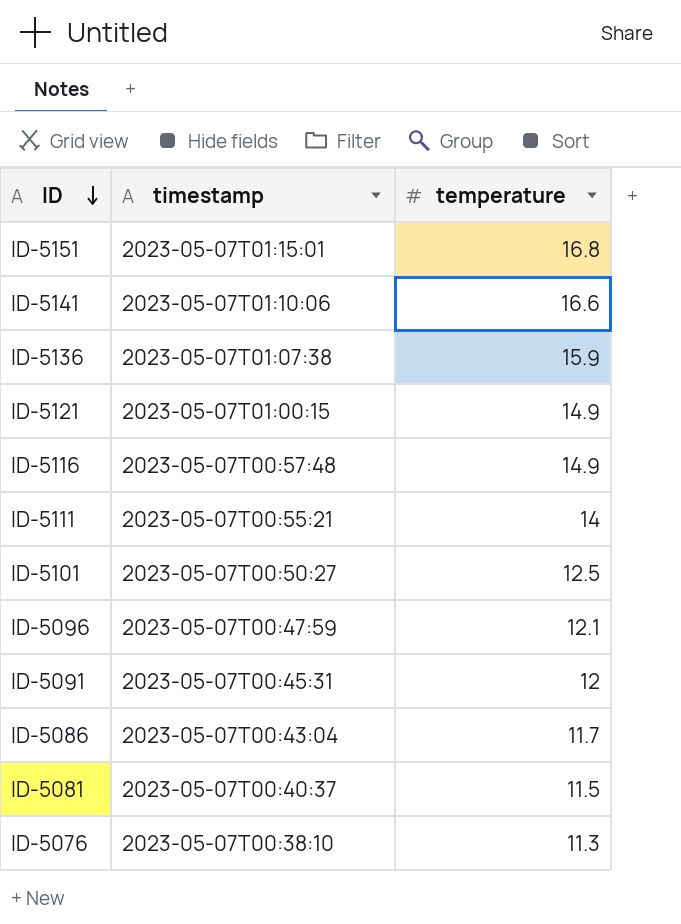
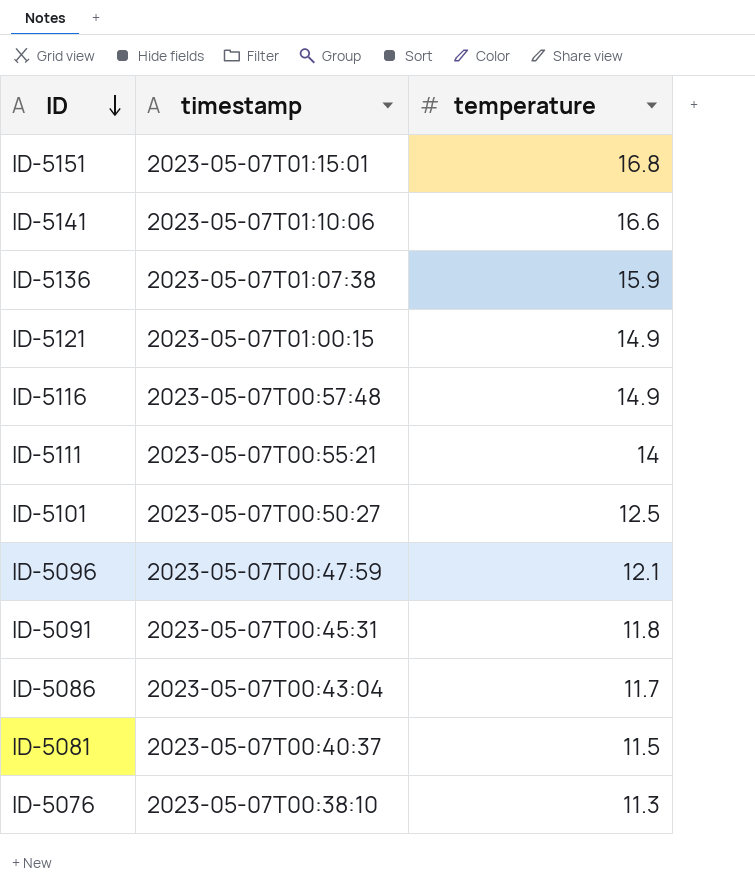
ID-5091 | temperature: 12 -> 11.8

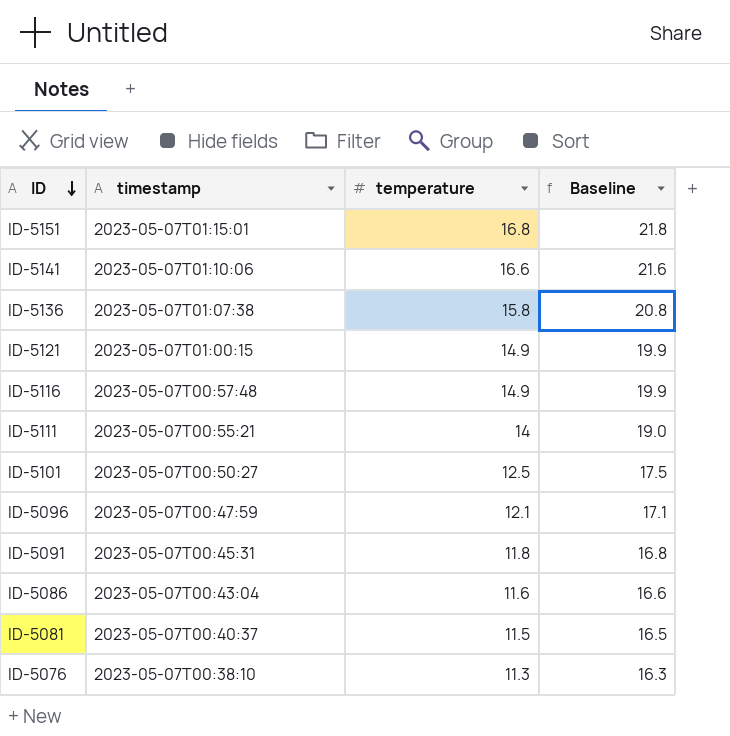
column Baseline | formula: none -> [temperature] + 5
ID-5136 | temperature: 15.9 -> 15.8
ID-5086 | temperature: 11.7 -> 11.6

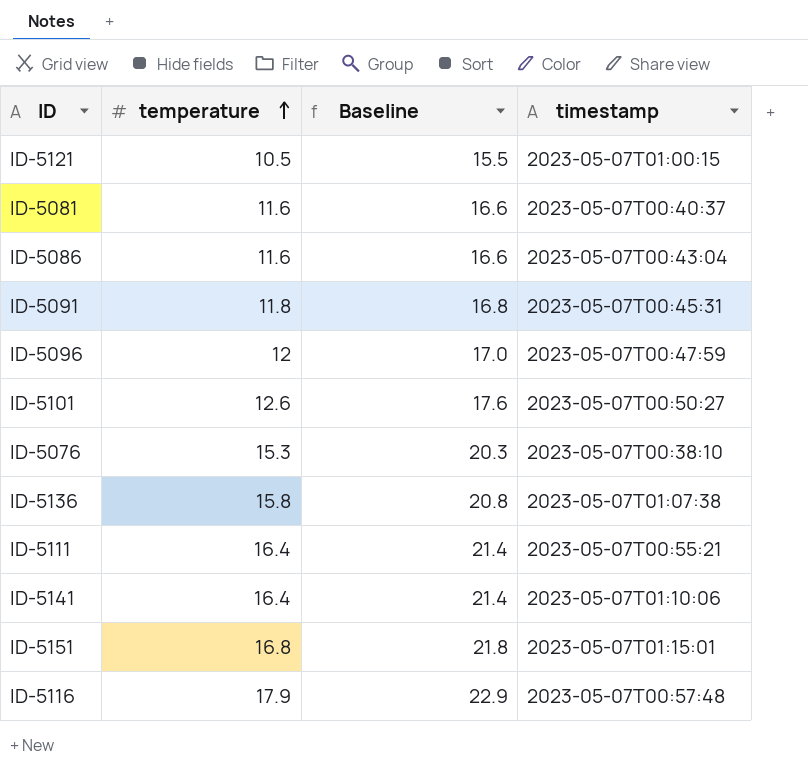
row order: ID descending -> temperature ascending
column timestamp | position: 2 -> 4
ID-5121 | temperature: 14.9 -> 10.5
ID-5121 | Baseline: 19.9 -> 15.5
ID-5081 | temperature: 11.5 -> 11.6
ID-5081 | Baseline: 16.5 -> 16.6
ID-5096 | temperature: 12.1 -> 12
ID-5096 | Baseline: 17.1 -> 17.0
ID-5101 | temperature: 12.5 -> 12.6
ID-5101 | Baseline: 17.5 -> 17.6
ID-5076 | temperature: 11.3 -> 15.3
ID-5076 | Baseline: 16.3 -> 20.3
ID-5111 | temperature: 14 -> 16.4
ID-5111 | Baseline: 19.0 -> 21.4
ID-5141 | temperature: 16.6 -> 16.4
ID-5141 | Baseline: 21.6 -> 21.4
ID-5116 | temperature: 14.9 -> 17.9
ID-5116 | Baseline: 19.9 -> 22.9

